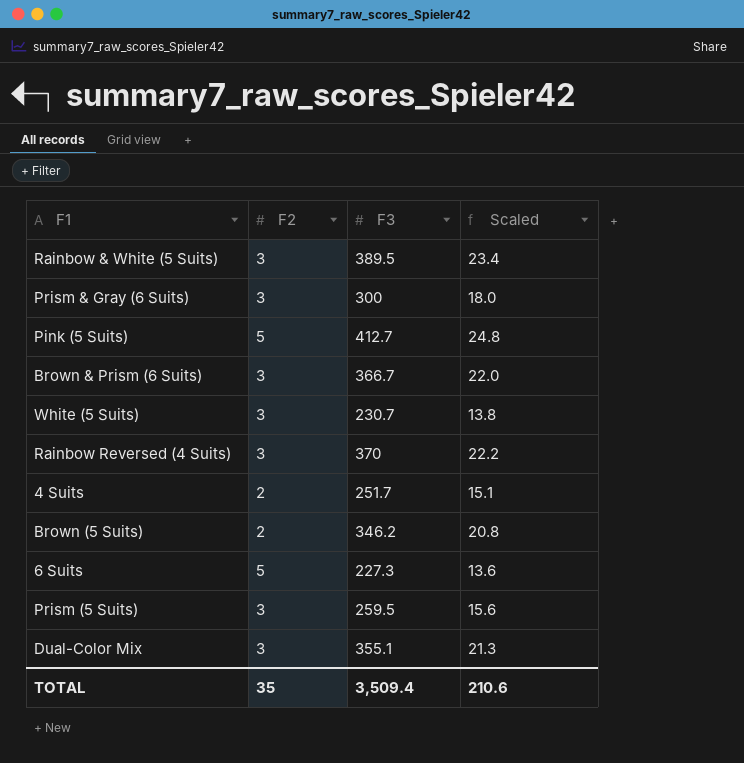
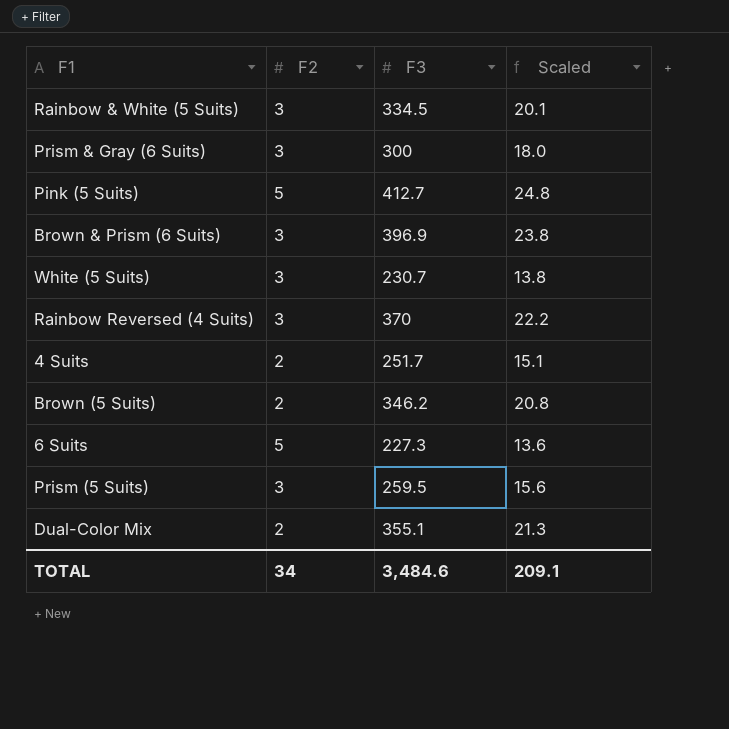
Rainbow & White (5 Suits) | F3: 389.5 -> 334.5
Rainbow & White (5 Suits) | Scaled: 23.4 -> 20.1
Brown & Prism (6 Suits) | F3: 366.7 -> 396.9
Brown & Prism (6 Suits) | Scaled: 22.0 -> 23.8
Dual-Color Mix | F2: 3 -> 2
TOTAL | F2: 35 -> 34
TOTAL | F3: 3,509.4 -> 3,484.6
TOTAL | Scaled: 210.6 -> 209.1

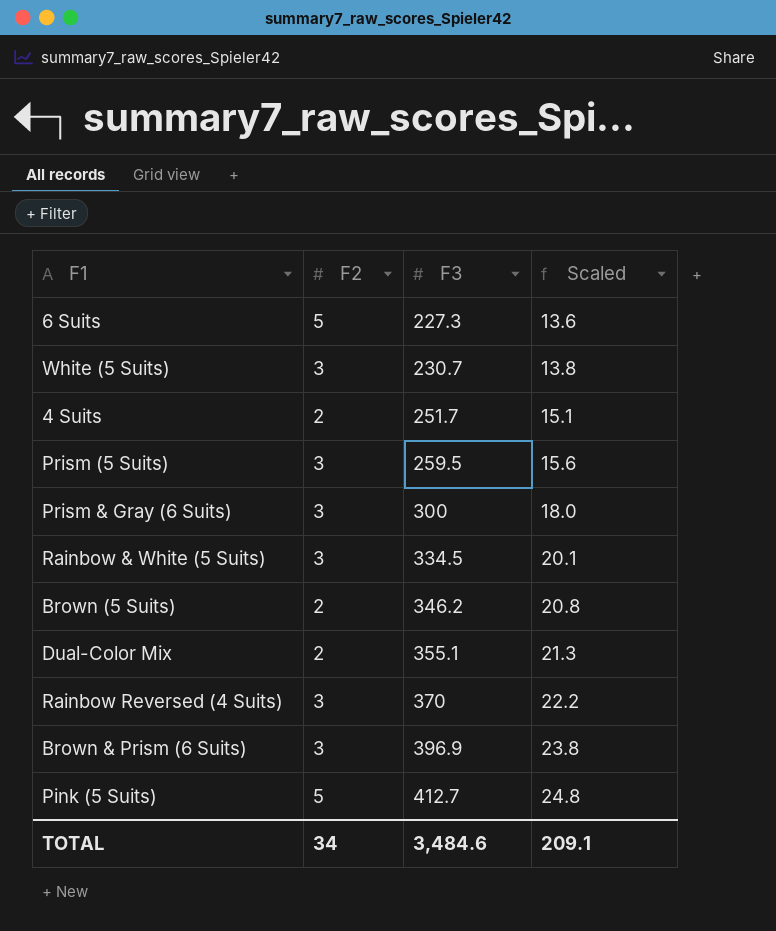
row order: none -> F3 ascending

